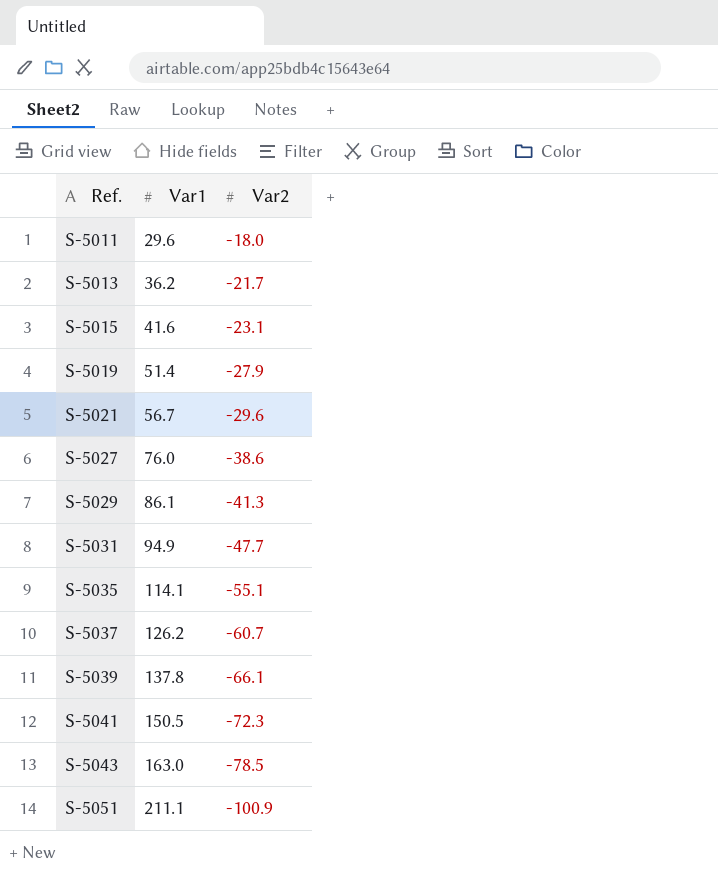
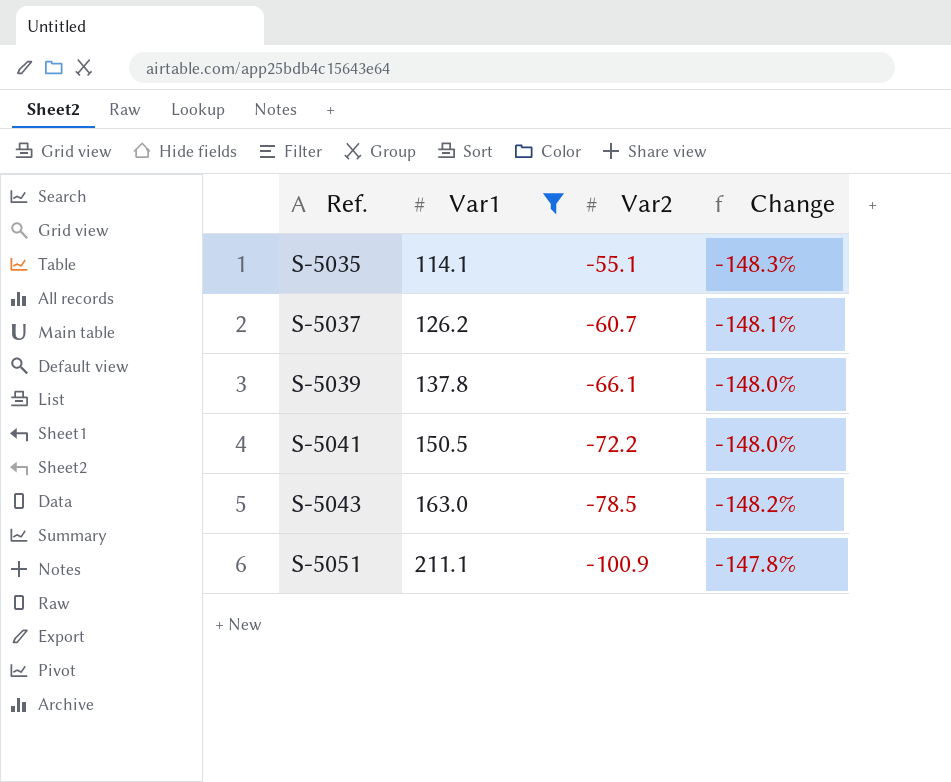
filter: none -> Var1 >= 114.1
column Change | formula: none -> ([Var2] - [Var1]) / [Var1]
S-5041 | Var2: -72.3 -> -72.2

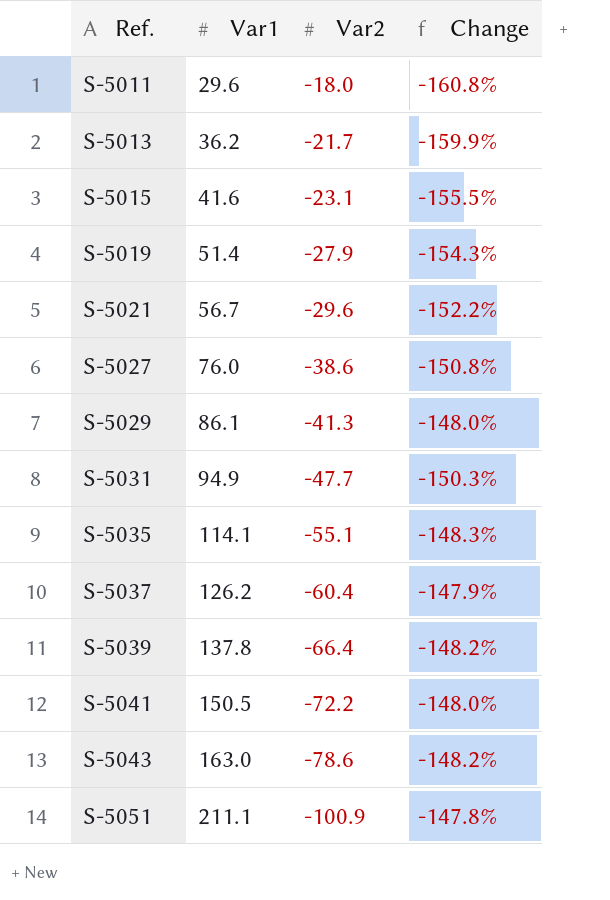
filter: Var1 >= 114.1 -> none
S-5037 | Var2: -60.7 -> -60.4
S-5037 | Change: -148.1% -> -147.9%
S-5039 | Var2: -66.1 -> -66.4
S-5039 | Change: -148.0% -> -148.2%
S-5043 | Var2: -78.5 -> -78.6

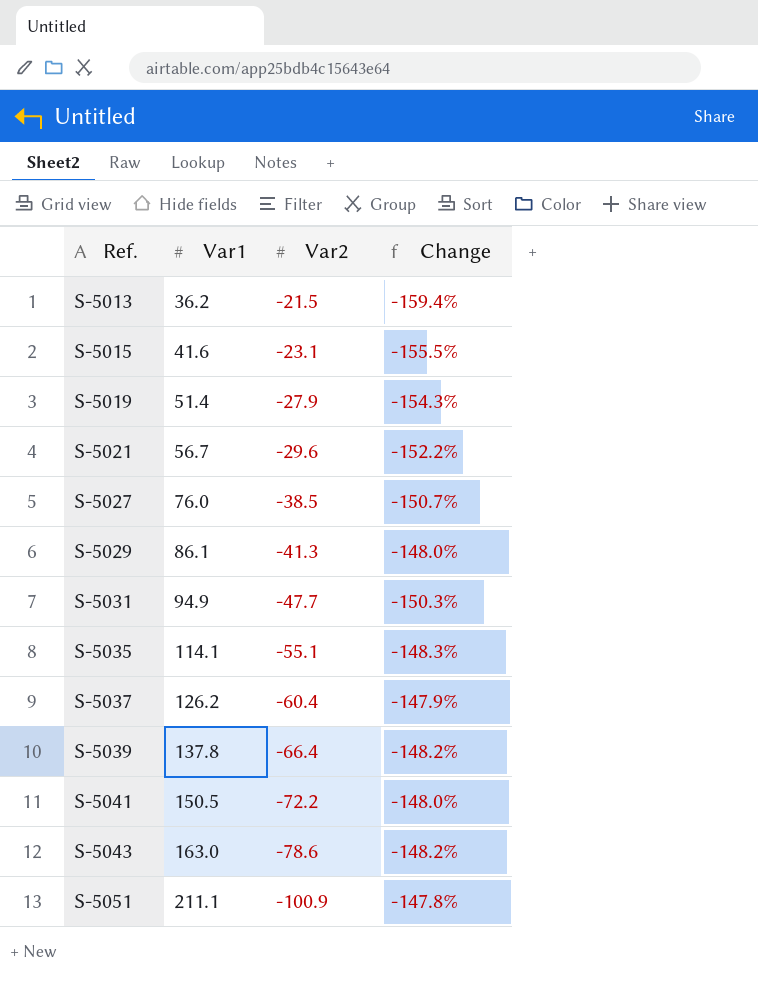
row S-5011: 29.6 | -18.0 | -160.8% -> none
S-5013 | Var2: -21.7 -> -21.5
S-5013 | Change: -159.9% -> -159.4%
S-5027 | Var2: -38.6 -> -38.5
S-5027 | Change: -150.8% -> -150.7%

